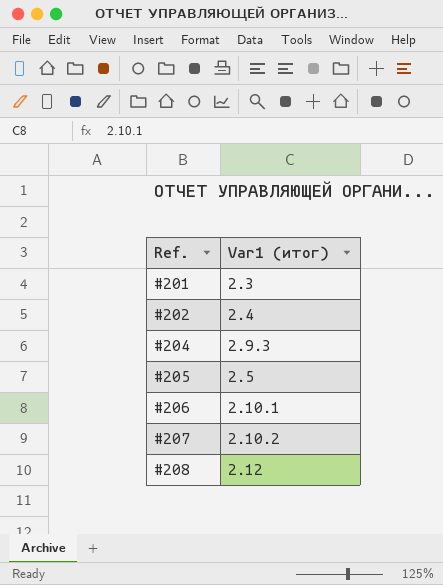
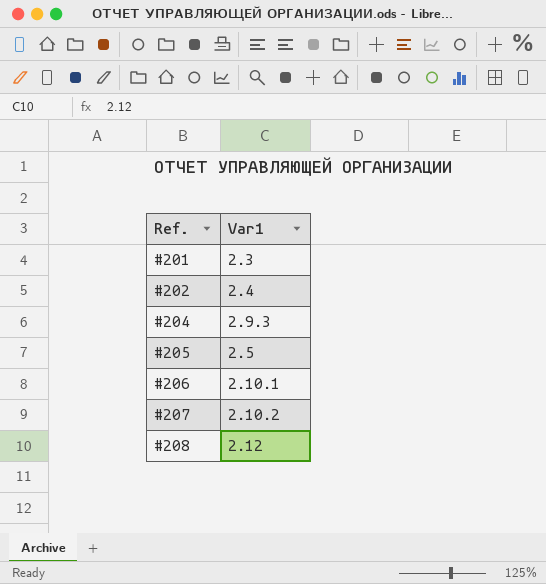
column name: Var1 (итог) -> Var1

